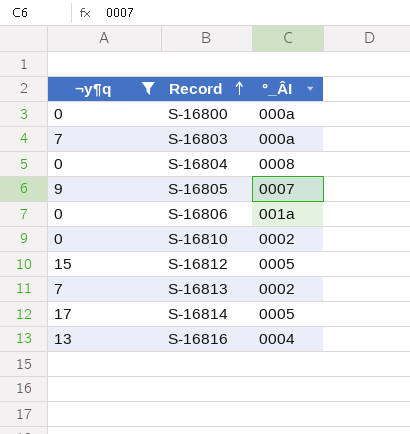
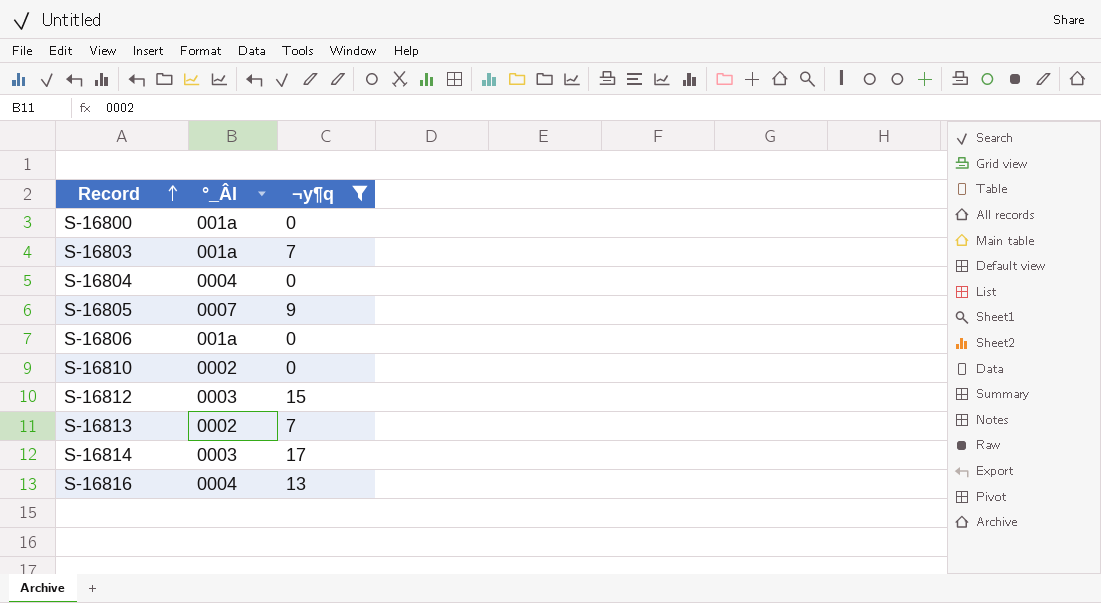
column ¬y¶q | position: 1 -> 3
S-16800 | °_ÂI: 000a -> 001a
S-16803 | °_ÂI: 000a -> 001a
S-16804 | °_ÂI: 0008 -> 0004
S-16812 | °_ÂI: 0005 -> 0003
S-16814 | °_ÂI: 0005 -> 0003

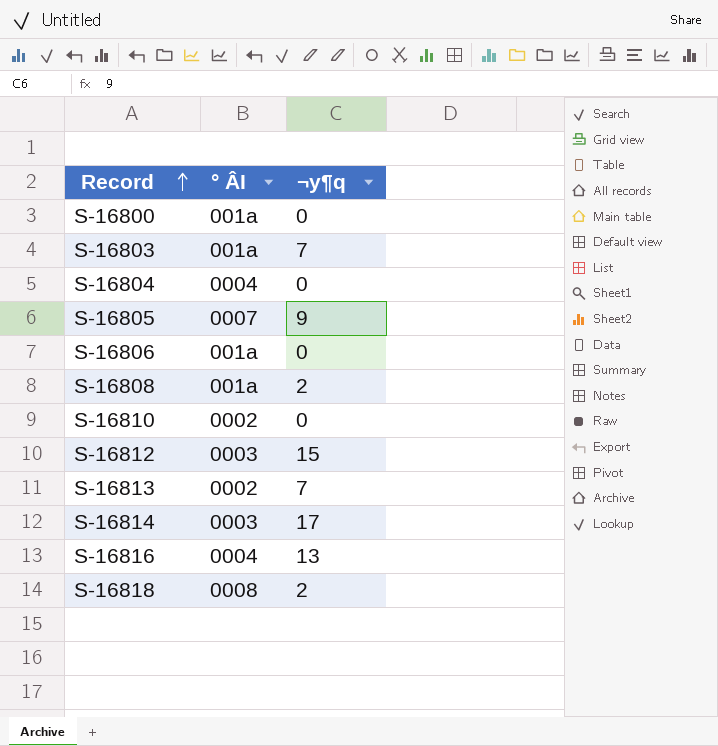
filter: ¬y¶q != 2 -> none
column name: °_ÂI -> ° ÂI

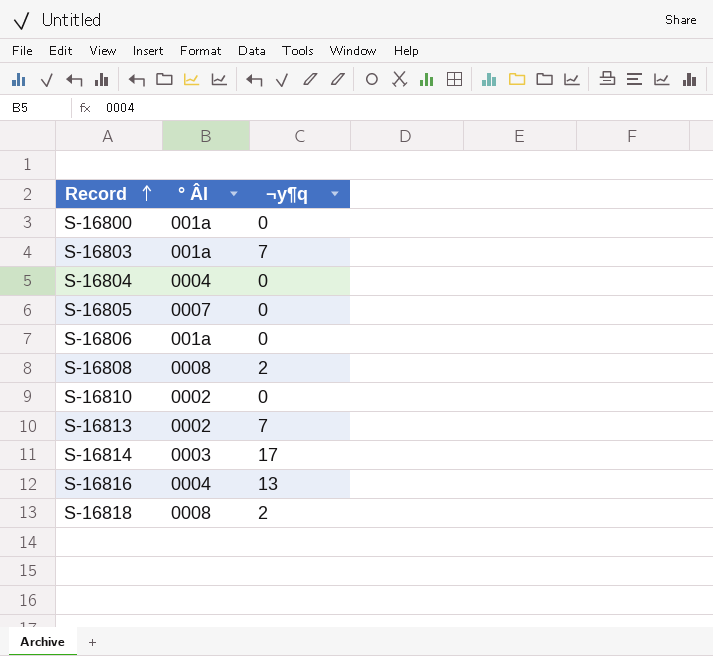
row S-16812: 0003 | 15 -> none
S-16805 | ¬y¶q: 9 -> 0
S-16808 | ° ÂI: 001a -> 0008

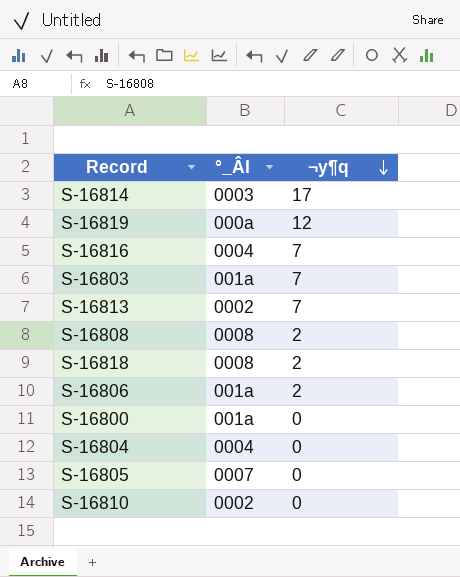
row order: Record ascending -> ¬y¶q descending
column name: ° ÂI -> °_ÂI
row S-16819: none -> 000a | 12
S-16816 | ¬y¶q: 13 -> 7
S-16806 | ¬y¶q: 0 -> 2

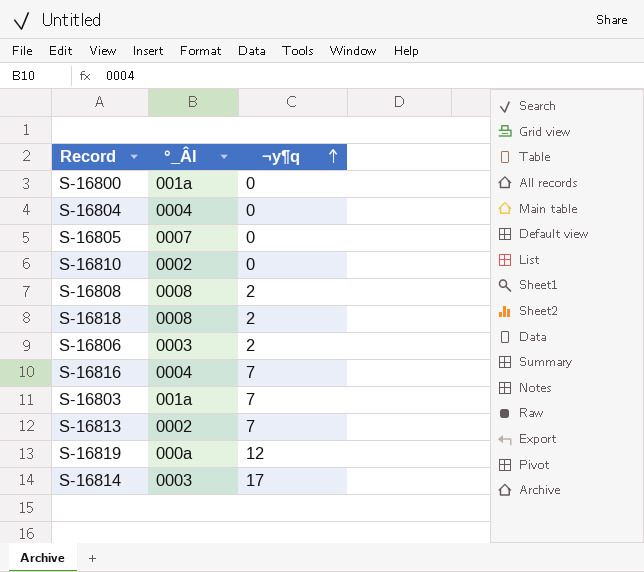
row order: ¬y¶q descending -> ¬y¶q ascending
S-16806 | °_ÂI: 001a -> 0003

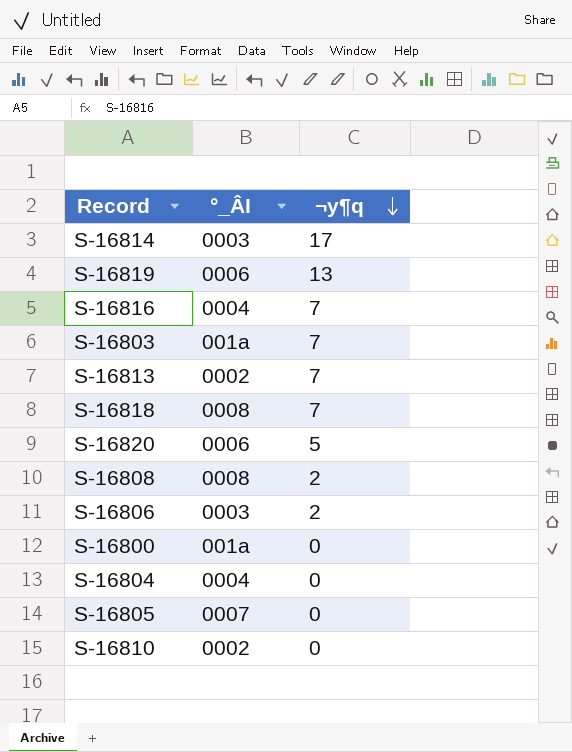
row order: ¬y¶q ascending -> ¬y¶q descending
S-16819 | °_ÂI: 000a -> 0006
S-16819 | ¬y¶q: 12 -> 13
S-16818 | ¬y¶q: 2 -> 7
row S-16820: none -> 0006 | 5

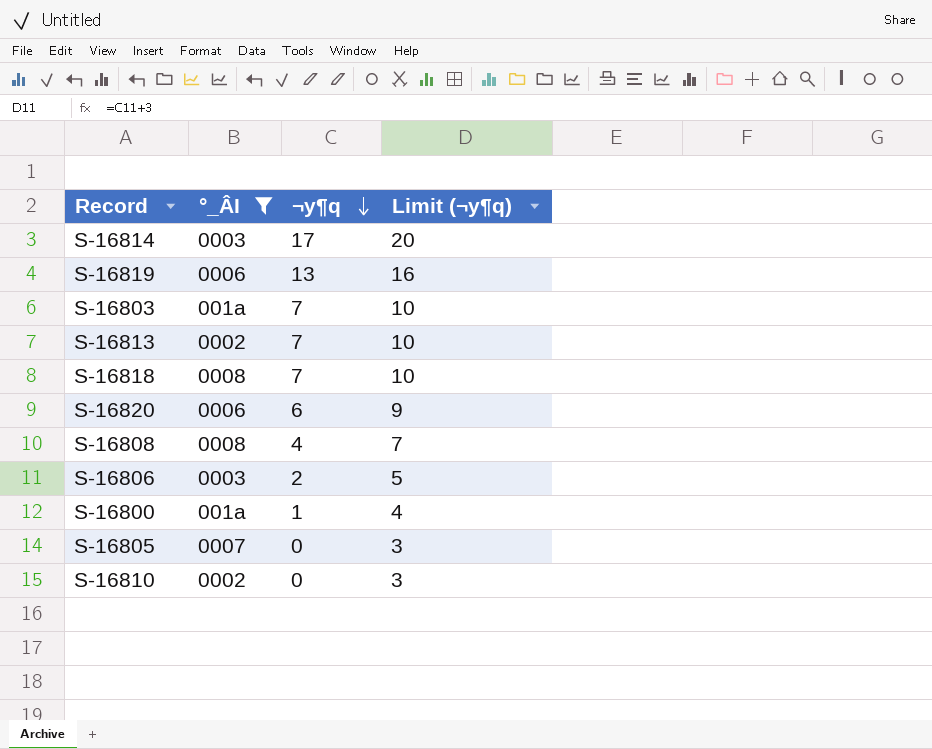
filter: none -> °_ÂI != 0004
column Limit (¬y¶q) | formula: none -> [¬y¶q] + 3
S-16820 | ¬y¶q: 5 -> 6
S-16808 | ¬y¶q: 2 -> 4
S-16800 | ¬y¶q: 0 -> 1

